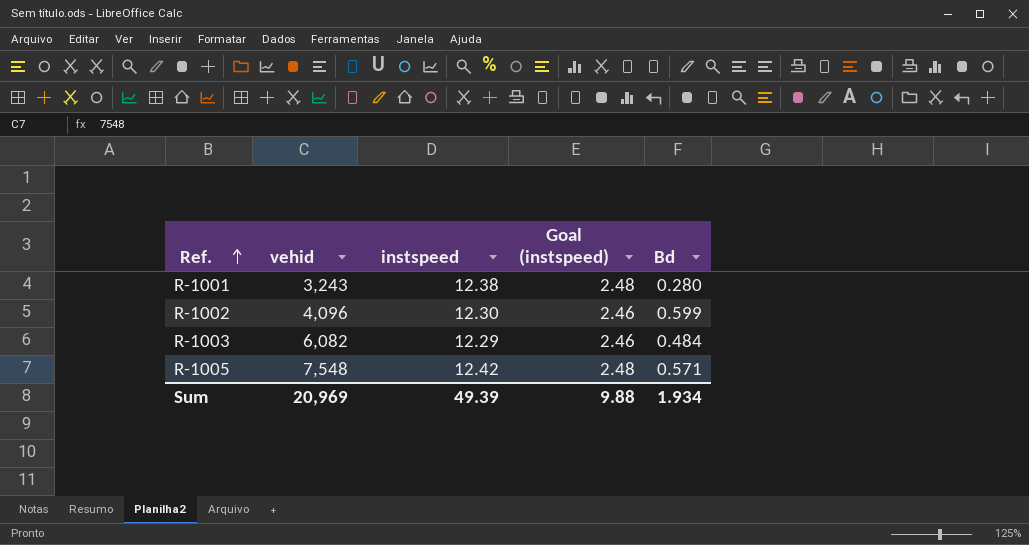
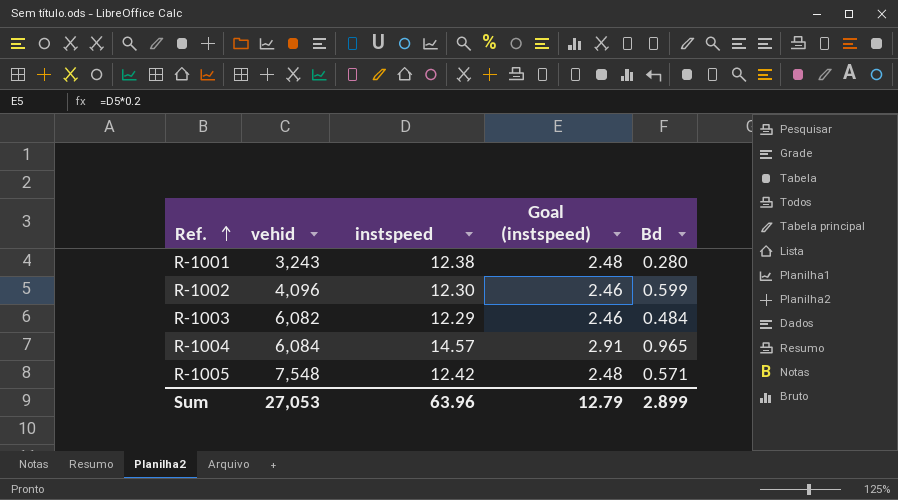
row R-1004: none -> 6,084 | 14.57 | 2.91 | 0.965
Sum | vehid: 20,969 -> 27,053
Sum | instspeed: 49.39 -> 63.96
Sum | Goal (instspeed): 9.88 -> 12.79
Sum | Bd: 1.934 -> 2.899

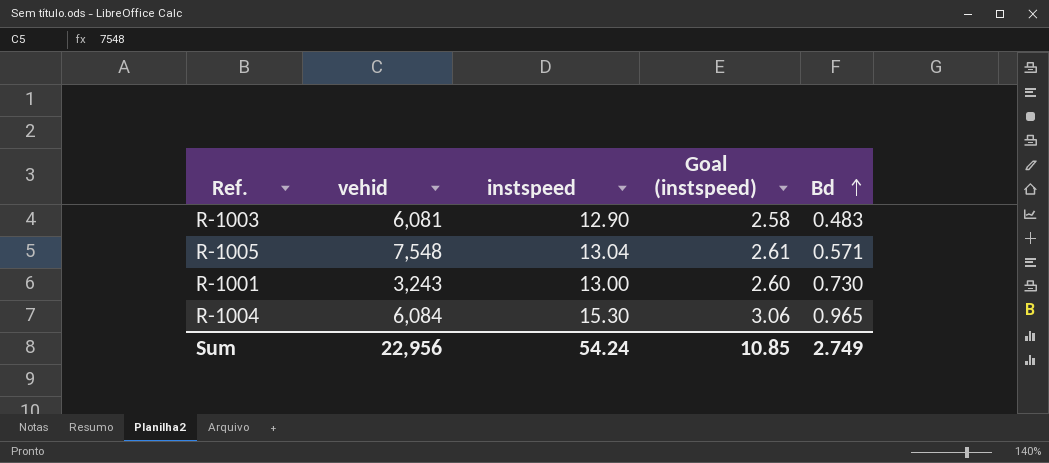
row order: Ref. ascending -> Bd ascending
row R-1002: 4,096 | 12.30 | 2.46 | 0.599 -> none
R-1003 | vehid: 6,082 -> 6,081
R-1003 | instspeed: 12.29 -> 12.90
R-1003 | Goal (instspeed): 2.46 -> 2.58
R-1003 | Bd: 0.484 -> 0.483
R-1005 | instspeed: 12.42 -> 13.04
R-1005 | Goal (instspeed): 2.48 -> 2.61
R-1001 | instspeed: 12.38 -> 13.00
R-1001 | Goal (instspeed): 2.48 -> 2.60
R-1001 | Bd: 0.280 -> 0.730
R-1004 | instspeed: 14.57 -> 15.30
R-1004 | Goal (instspeed): 2.91 -> 3.06
Sum | vehid: 27,053 -> 22,956
Sum | instspeed: 63.96 -> 54.24
Sum | Goal (instspeed): 12.79 -> 10.85
Sum | Bd: 2.899 -> 2.749

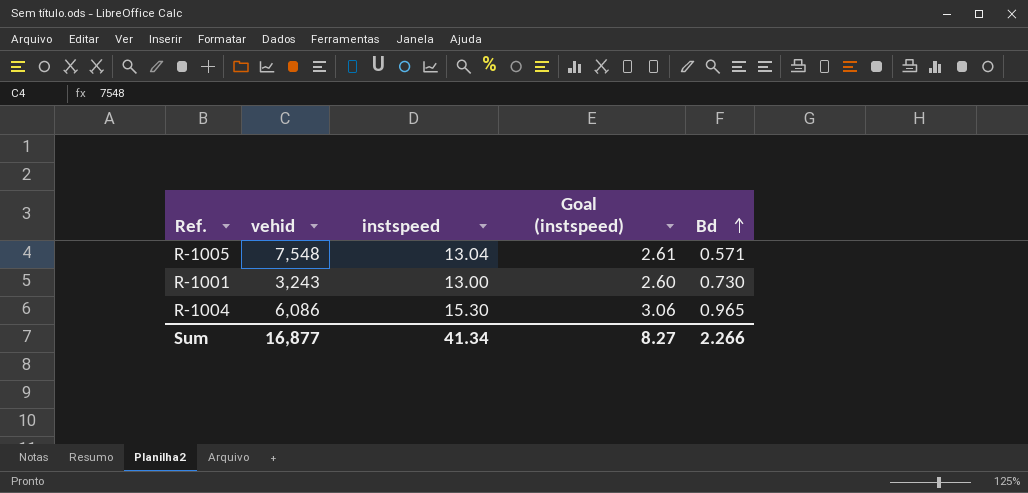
row R-1003: 6,081 | 12.90 | 2.58 | 0.483 -> none
R-1004 | vehid: 6,084 -> 6,086
Sum | vehid: 22,956 -> 16,877
Sum | instspeed: 54.24 -> 41.34
Sum | Goal (instspeed): 10.85 -> 8.27
Sum | Bd: 2.749 -> 2.266

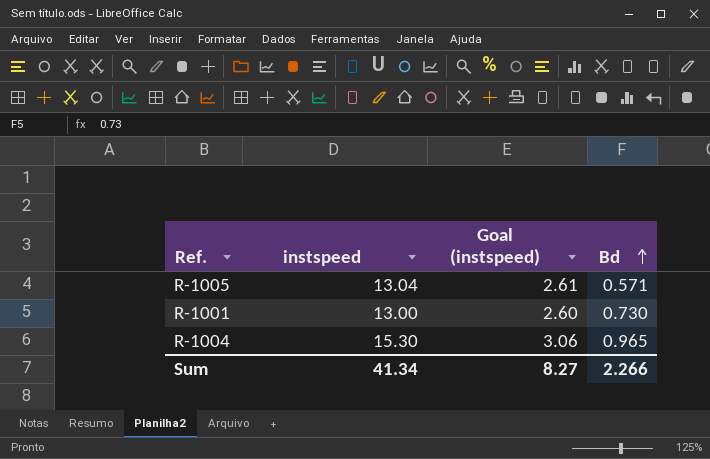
column vehid | position: 2 -> none

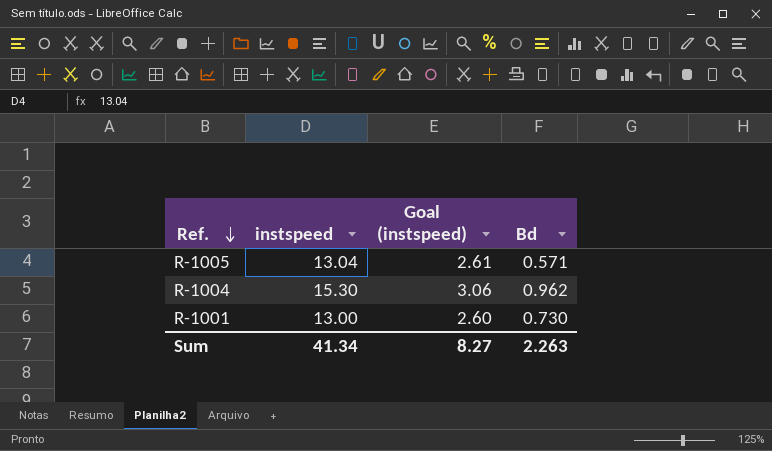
row order: Bd ascending -> Ref. descending
R-1004 | Bd: 0.965 -> 0.962
Sum | Bd: 2.266 -> 2.263

